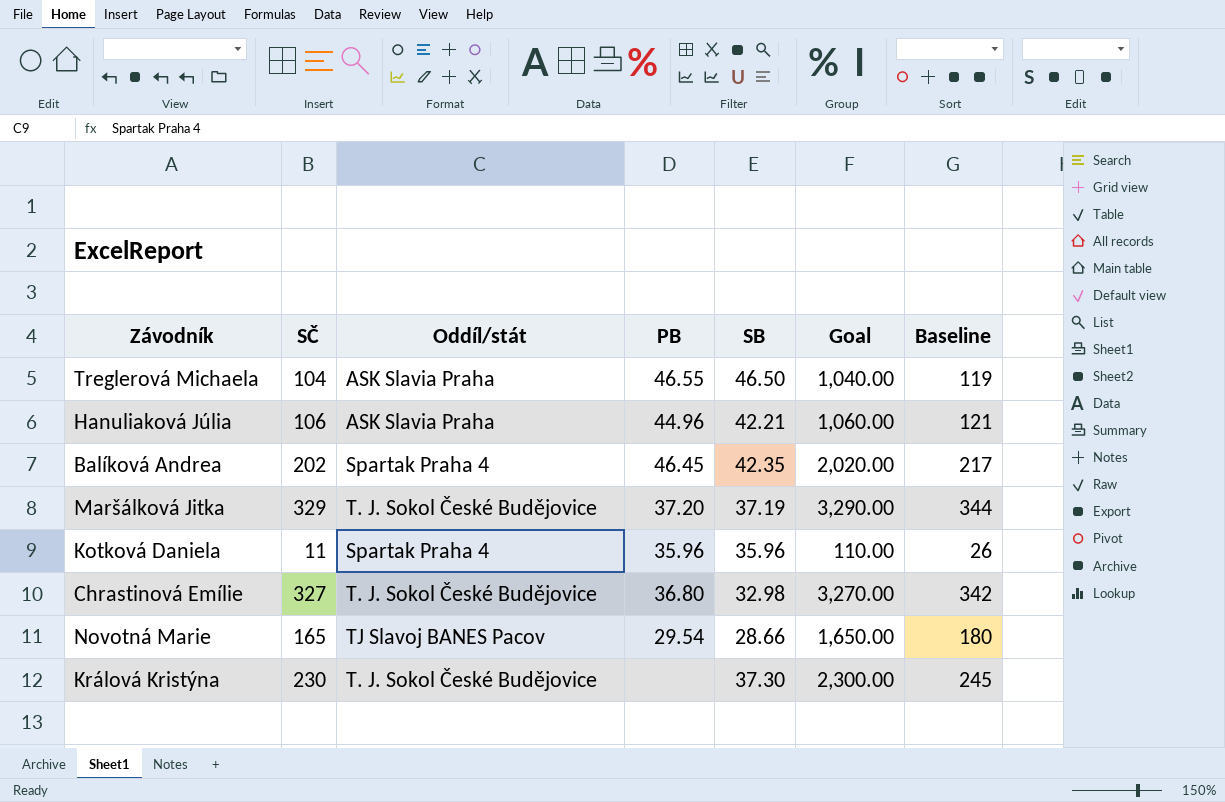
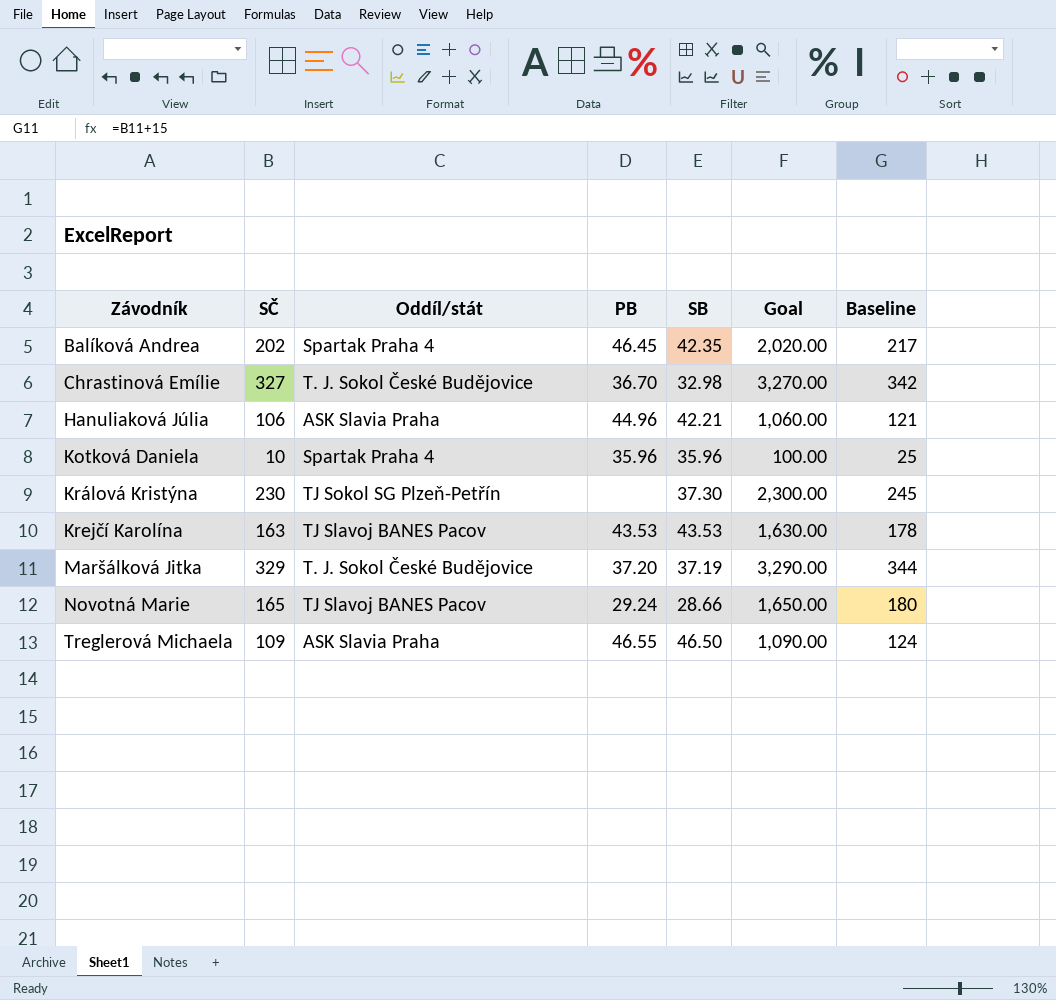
row order: none -> Závodník ascending
Chrastinová Emílie | PB: 36.80 -> 36.70
Kotková Daniela | SČ: 11 -> 10
Kotková Daniela | Goal: 110.00 -> 100.00
Kotková Daniela | Baseline: 26 -> 25
Králová Kristýna | Oddíl/stát: T. J. Sokol České Budějovice -> TJ Sokol SG Plzeň-Petřín
row Krejčí Karolína: none -> 163 | TJ Slavoj BANES Pacov | 43.53 | 43.53 | 1,630.00 | 178
Novotná Marie | PB: 29.54 -> 29.24
Treglerová Michaela | SČ: 104 -> 109
Treglerová Michaela | Goal: 1,040.00 -> 1,090.00
Treglerová Michaela | Baseline: 119 -> 124

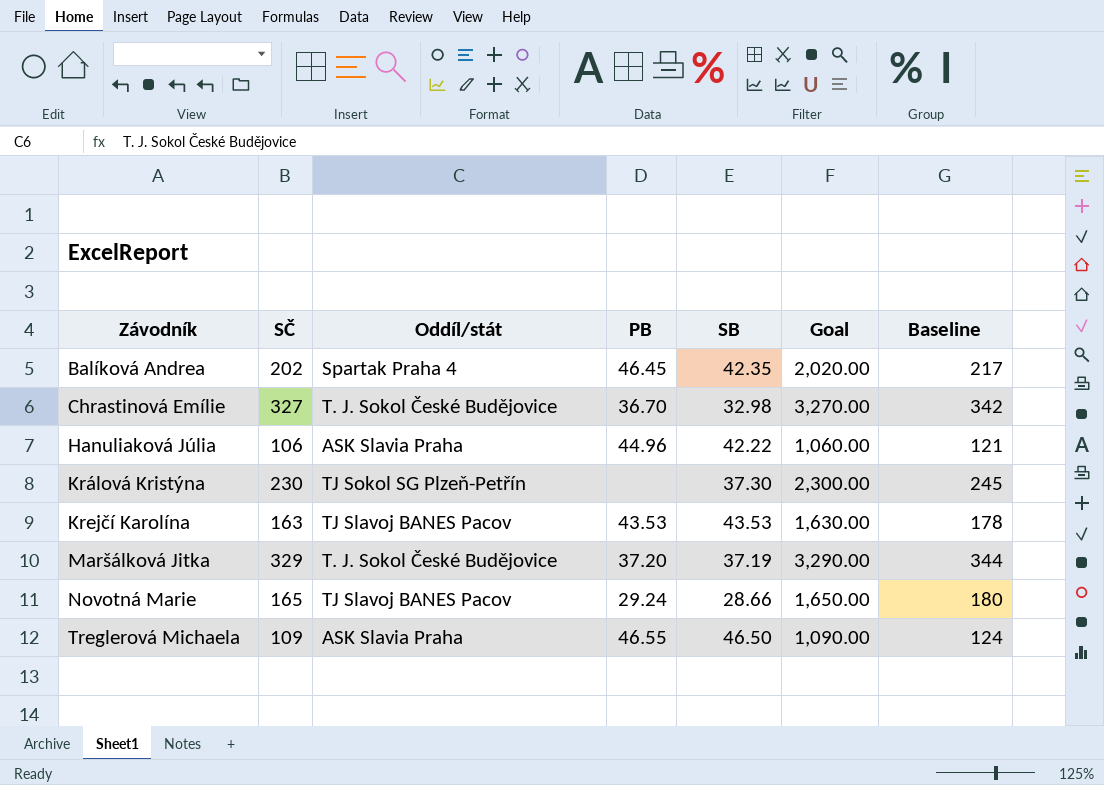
row Kotková Daniela: 10 | Spartak Praha 4 | 35.96 | 35.96 | 100.00 | 25 -> none
Hanuliaková Júlia | SB: 42.21 -> 42.22

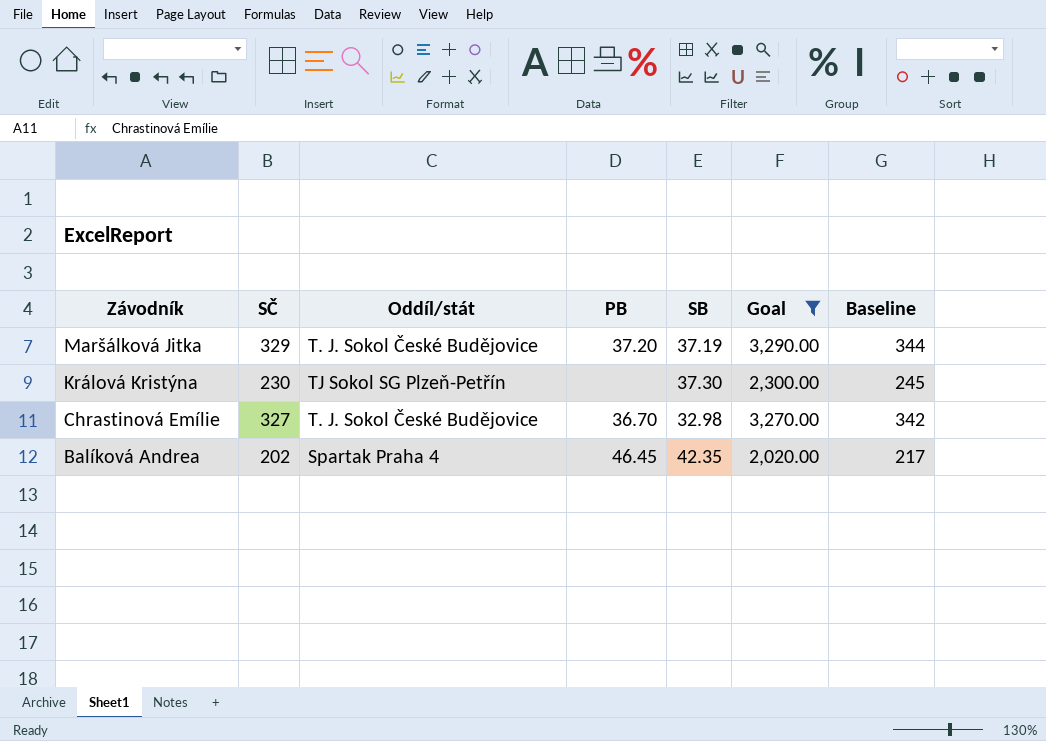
filter: none -> Goal >= 2,020.00
row order: Závodník ascending -> Závodník descending

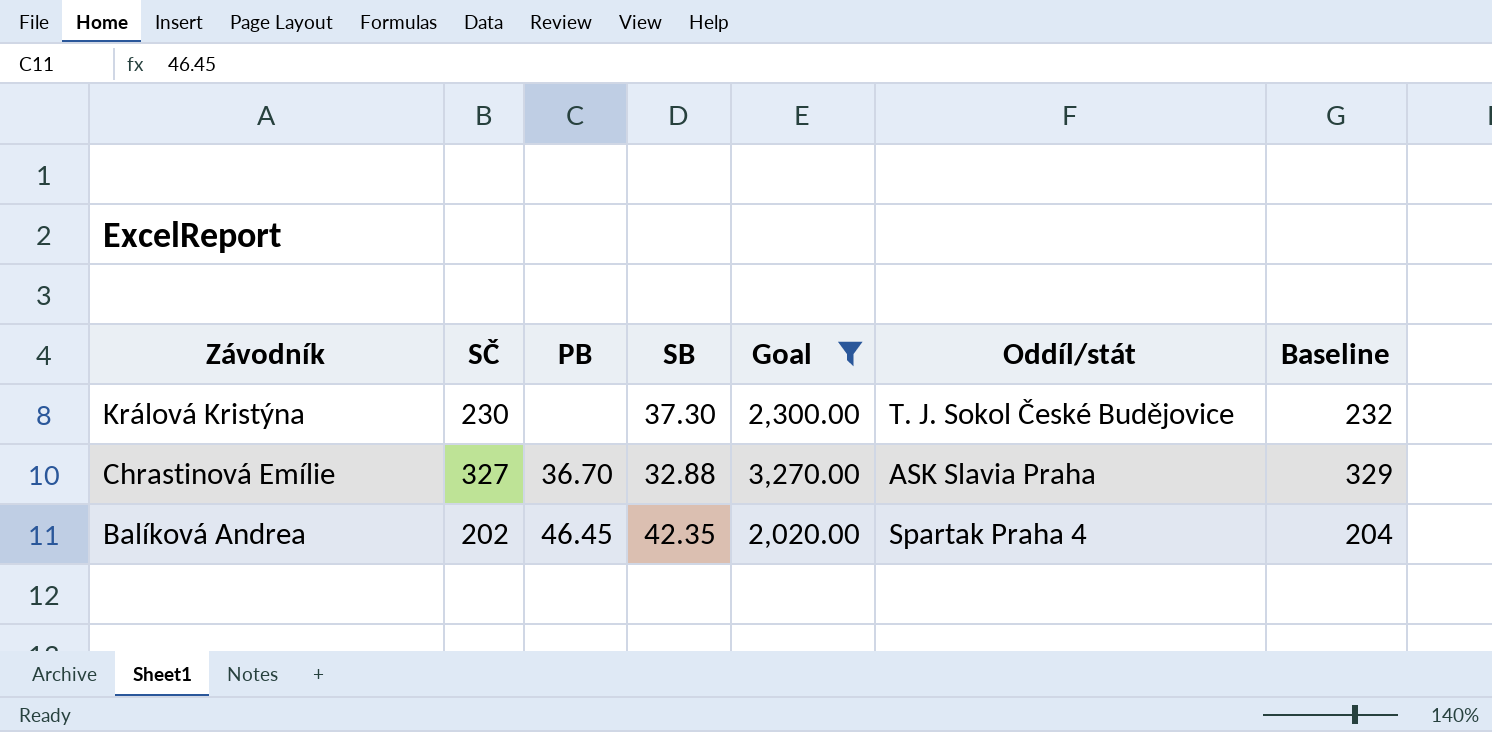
column Oddíl/stát | position: 3 -> 6
column Baseline | formula: [SČ] + 15 -> [SČ] + 2
row Maršálková Jitka: 329 | T. J. Sokol České Budějovice | 37.20 | 37.19 | 3,290.00 | 344 -> none
Králová Kristýna | Oddíl/stát: TJ Sokol SG Plzeň-Petřín -> T. J. Sokol České Budějovice
Chrastinová Emílie | SB: 32.98 -> 32.88
Chrastinová Emílie | Oddíl/stát: T. J. Sokol České Budějovice -> ASK Slavia Praha

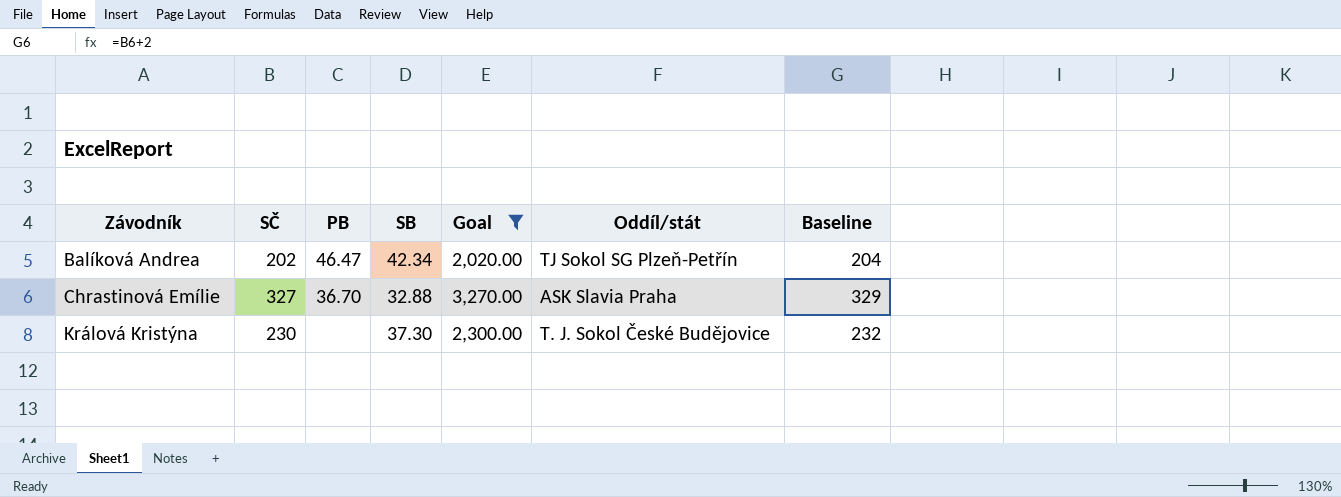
row order: Závodník descending -> Závodník ascending
Balíková Andrea | PB: 46.45 -> 46.47
Balíková Andrea | SB: 42.35 -> 42.34
Balíková Andrea | Oddíl/stát: Spartak Praha 4 -> TJ Sokol SG Plzeň-Petřín

